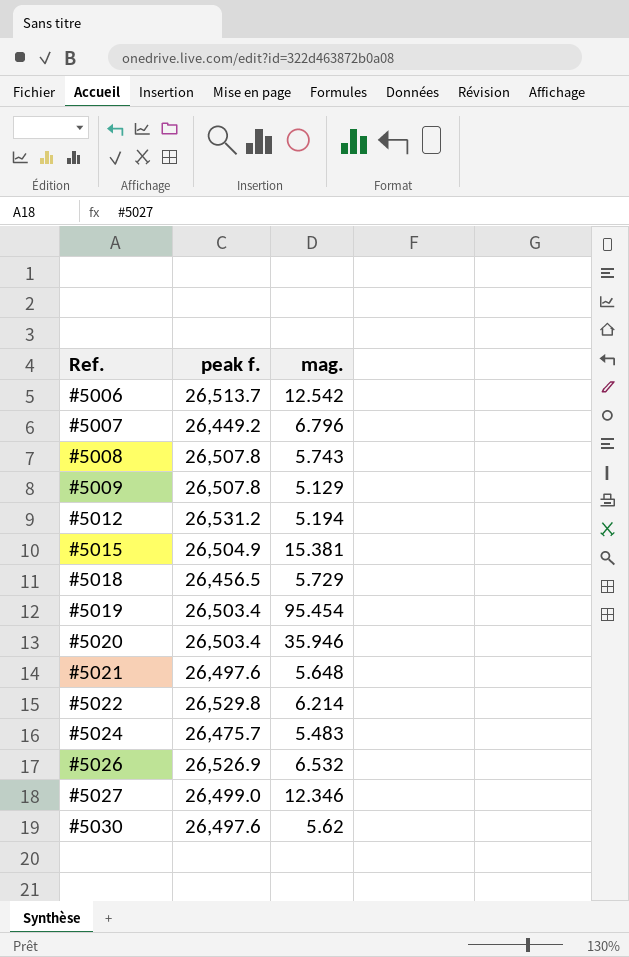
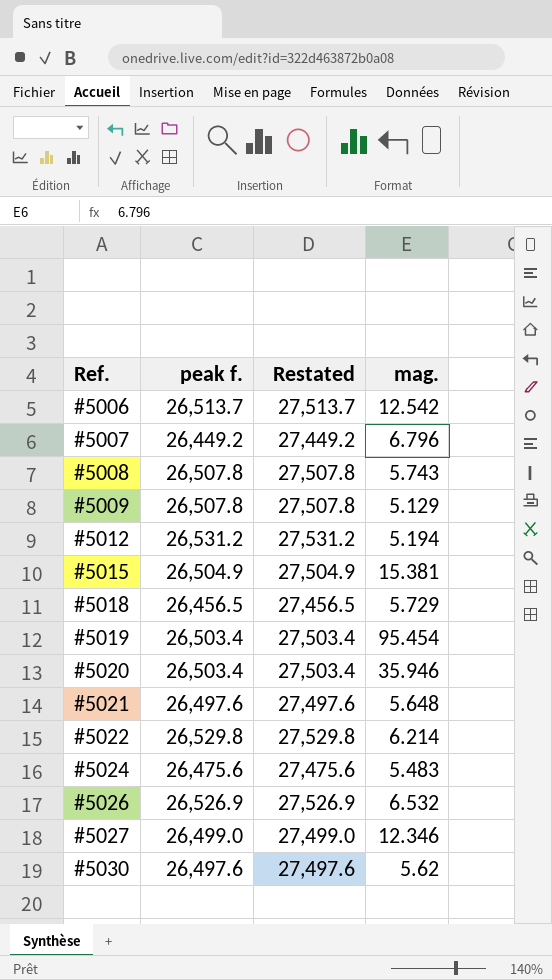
column Restated | formula: none -> [peak f.] + 1000
#5024 | peak f.: 26,475.7 -> 26,475.6

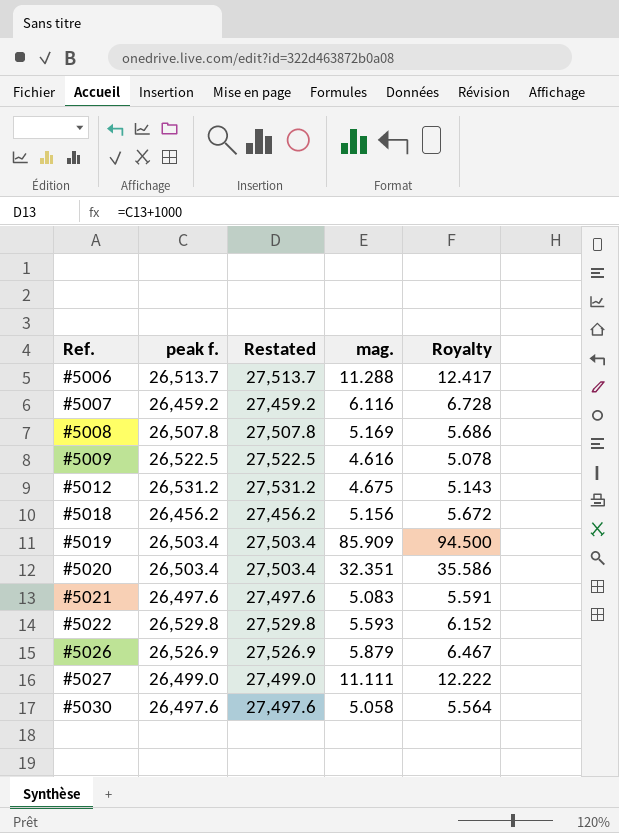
column Royalty | formula: none -> [mag.] * 1.1
row #5015: 26,504.9 | 27,504.9 | 15.381 -> none
row #5024: 26,475.6 | 27,475.6 | 5.483 -> none
#5006 | mag.: 12.542 -> 11.288
#5007 | peak f.: 26,449.2 -> 26,459.2
#5007 | Restated: 27,449.2 -> 27,459.2
#5007 | mag.: 6.796 -> 6.116
#5008 | mag.: 5.743 -> 5.169
#5009 | peak f.: 26,507.8 -> 26,522.5
#5009 | Restated: 27,507.8 -> 27,522.5
#5009 | mag.: 5.129 -> 4.616
#5012 | mag.: 5.194 -> 4.675
#5018 | peak f.: 26,456.5 -> 26,456.2
#5018 | Restated: 27,456.5 -> 27,456.2
#5018 | mag.: 5.729 -> 5.156
#5019 | mag.: 95.454 -> 85.909
#5020 | mag.: 35.946 -> 32.351
#5021 | mag.: 5.648 -> 5.083
#5022 | mag.: 6.214 -> 5.593
#5026 | mag.: 6.532 -> 5.879
#5027 | mag.: 12.346 -> 11.111
#5030 | mag.: 5.62 -> 5.058

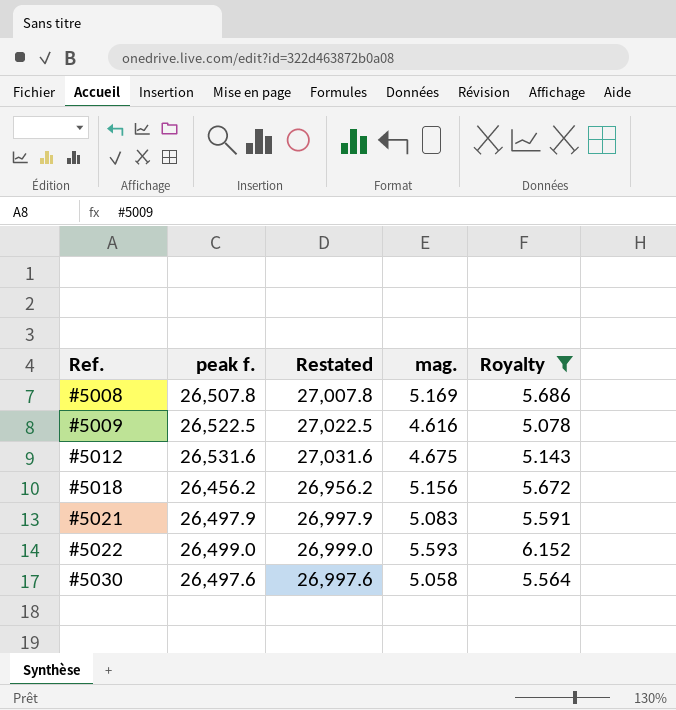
filter: none -> Royalty <= 6.152
column Restated | formula: [peak f.] + 1000 -> [peak f.] + 500
#5012 | peak f.: 26,531.2 -> 26,531.6
#5021 | peak f.: 26,497.6 -> 26,497.9
#5022 | peak f.: 26,529.8 -> 26,499.0

